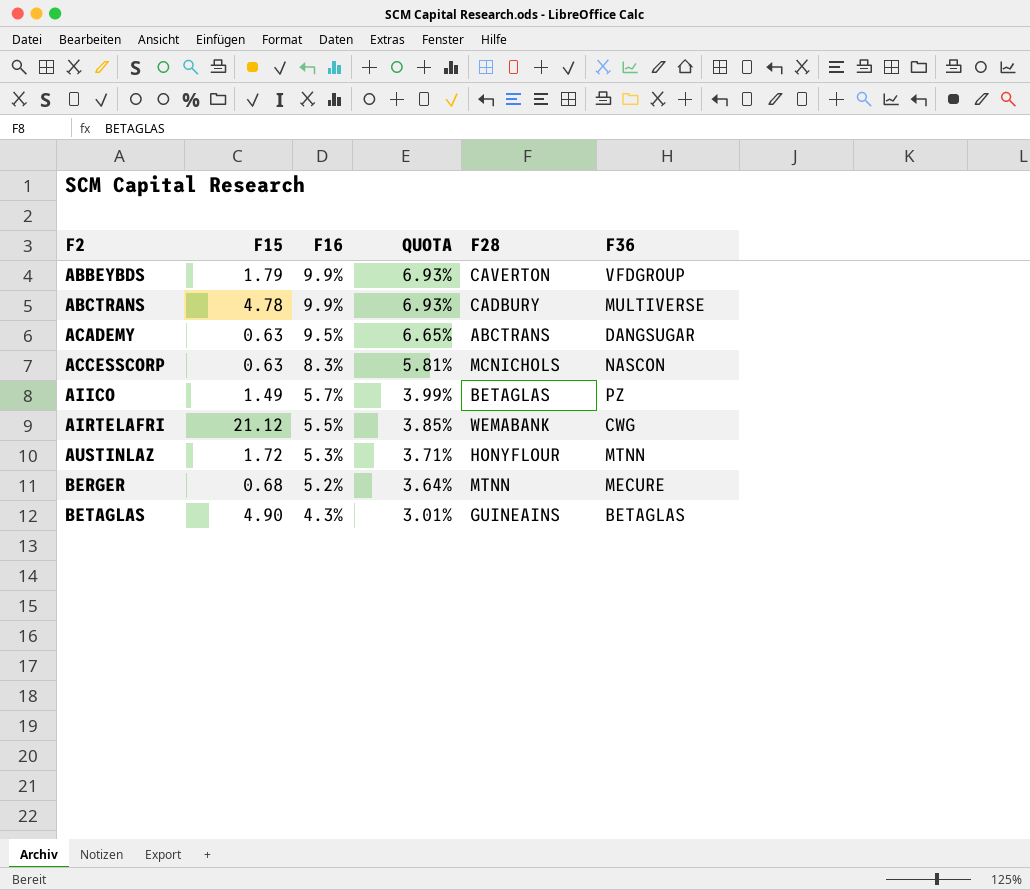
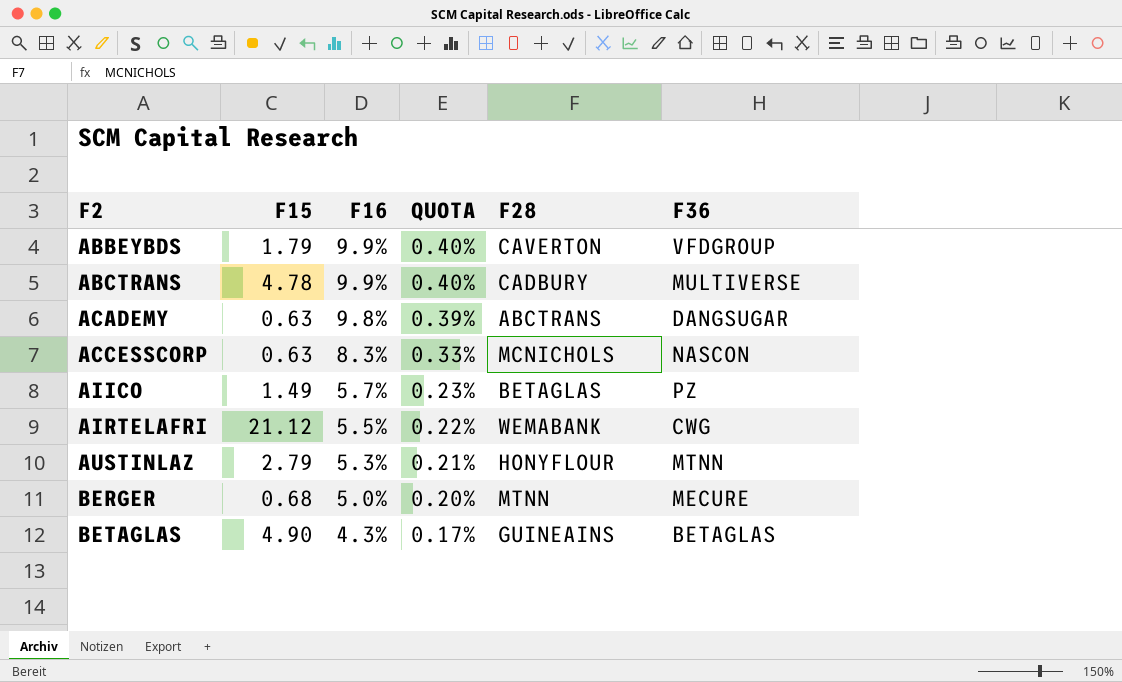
column QUOTA | formula: [F16] * 0.7 -> [F16] * 0.04
ACADEMY | F16: 9.5% -> 9.8%
AUSTINLAZ | F15: 1.72 -> 2.79
BERGER | F16: 5.2% -> 5.0%

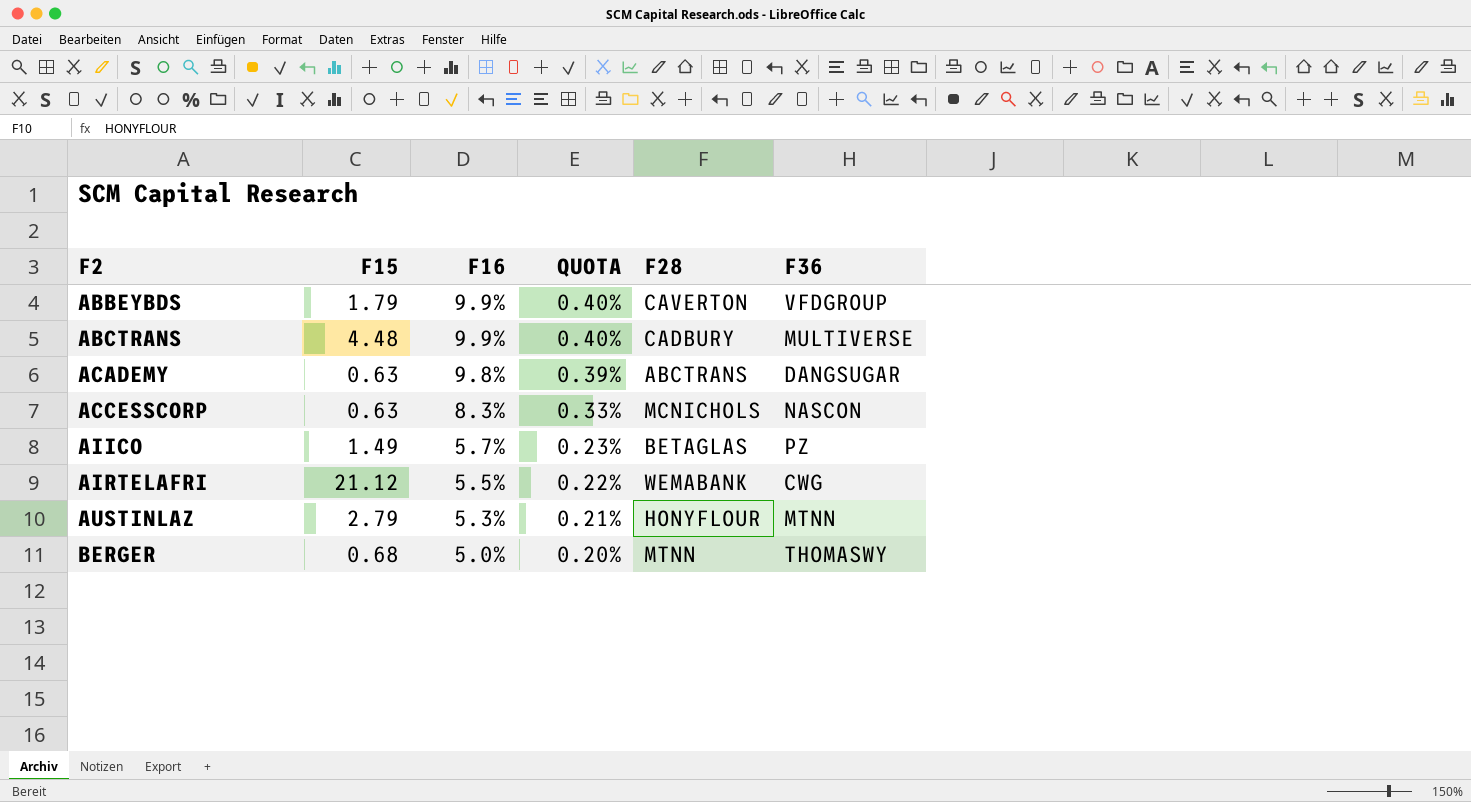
row BETAGLAS: 4.90 | 4.3% | 0.17% | GUINEAINS | BETAGLAS -> none
ABCTRANS | F15: 4.78 -> 4.48
BERGER | F36: MECURE -> THOMASWY

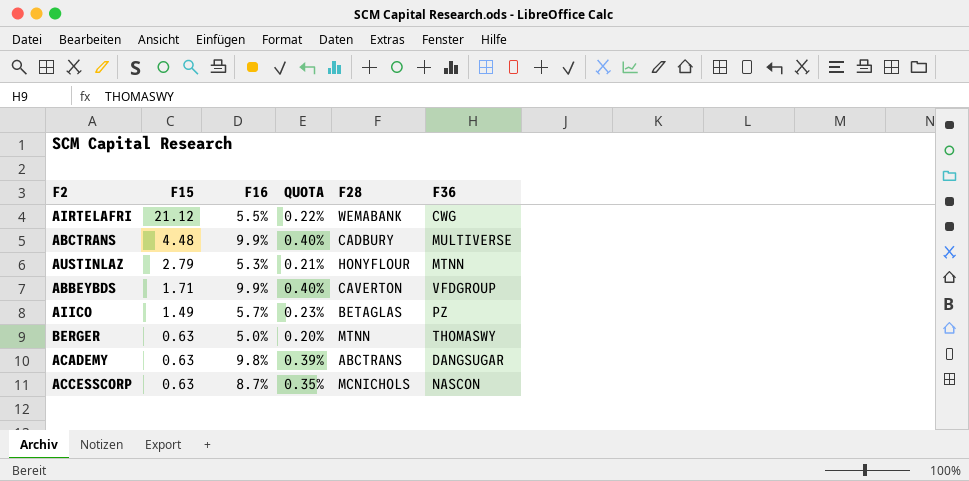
row order: F2 ascending -> F15 descending
ABBEYBDS | F15: 1.79 -> 1.71
BERGER | F15: 0.68 -> 0.63
ACCESSCORP | F16: 8.3% -> 8.7%
ACCESSCORP | QUOTA: 0.33% -> 0.35%

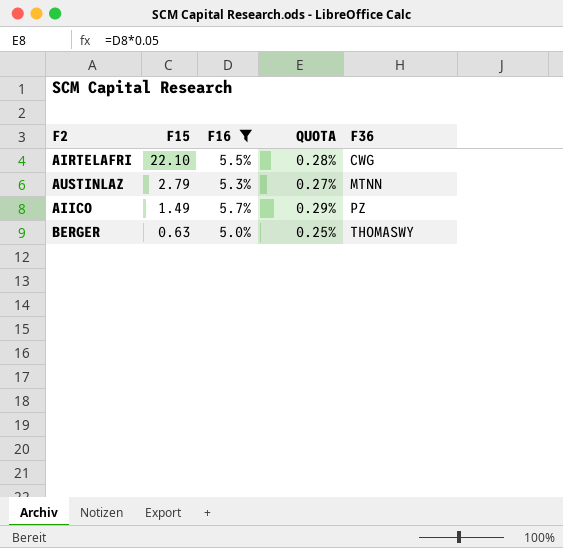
filter: none -> F16 <= 5.7%
column F28 | position: 5 -> none
column QUOTA | formula: [F16] * 0.04 -> [F16] * 0.05
AIRTELAFRI | F15: 21.12 -> 22.10

